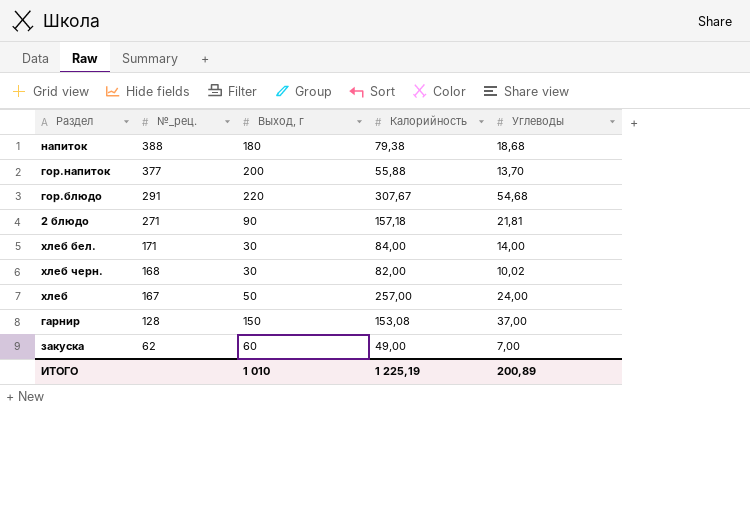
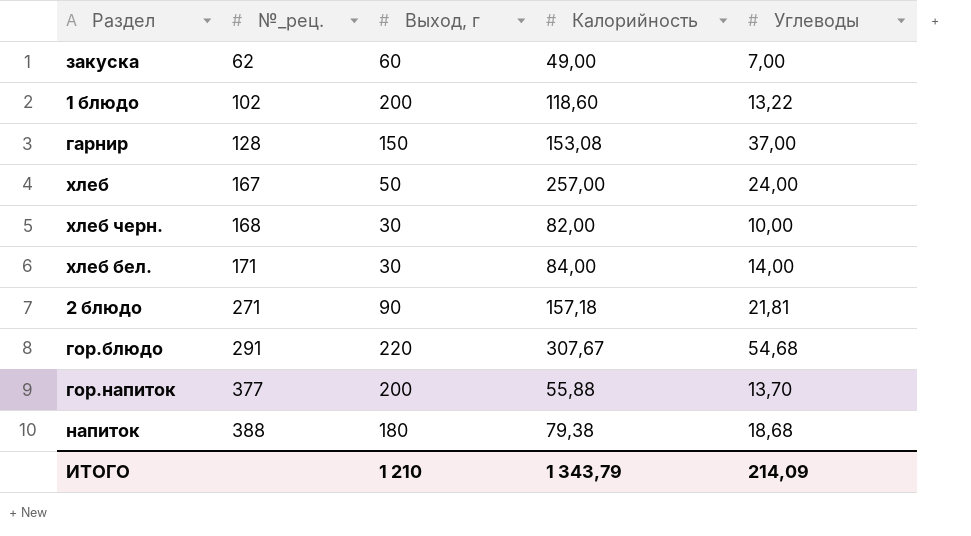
row order: №_рец. descending -> №_рец. ascending
row 1 блюдо: none -> 102 | 200 | 118,60 | 13,22
хлеб черн. | Углеводы: 10,02 -> 10,00
ИТОГО | Выход, г: 1 010 -> 1 210
ИТОГО | Калорийность: 1 225,19 -> 1 343,79
ИТОГО | Углеводы: 200,89 -> 214,09

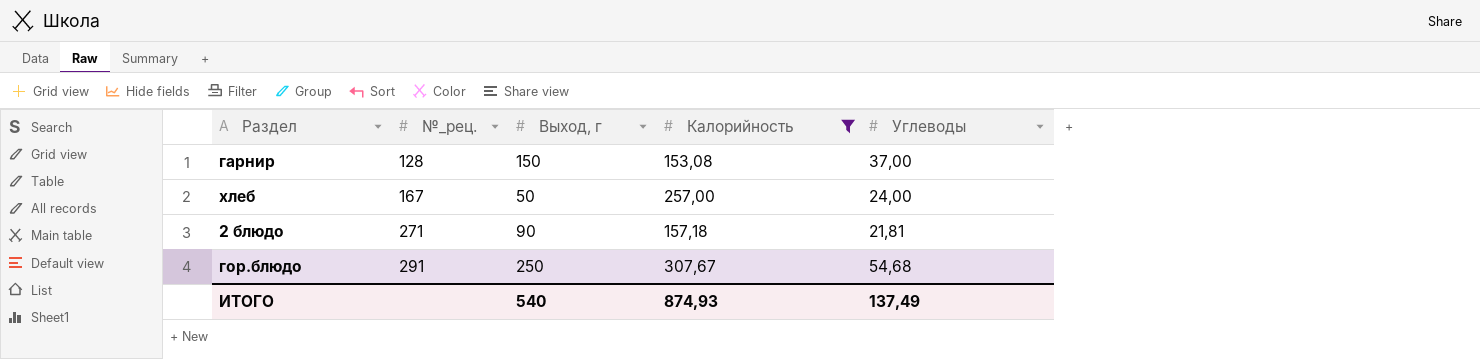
filter: none -> Калорийность >= 153,08
гор.блюдо | Выход, г: 220 -> 250
ИТОГО | Выход, г: 1 210 -> 540
ИТОГО | Калорийность: 1 343,79 -> 874,93
ИТОГО | Углеводы: 214,09 -> 137,49

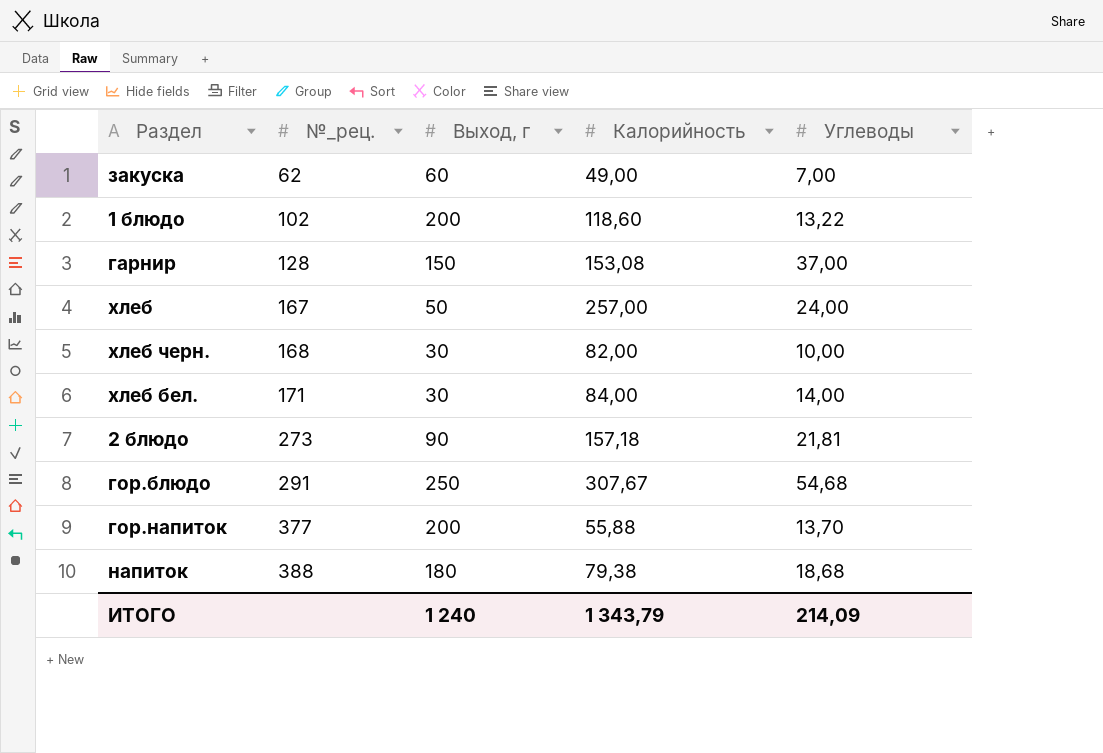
filter: Калорийность >= 153,08 -> none
2 блюдо | №_рец.: 271 -> 273
ИТОГО | Выход, г: 540 -> 1 240
ИТОГО | Калорийность: 874,93 -> 1 343,79
ИТОГО | Углеводы: 137,49 -> 214,09

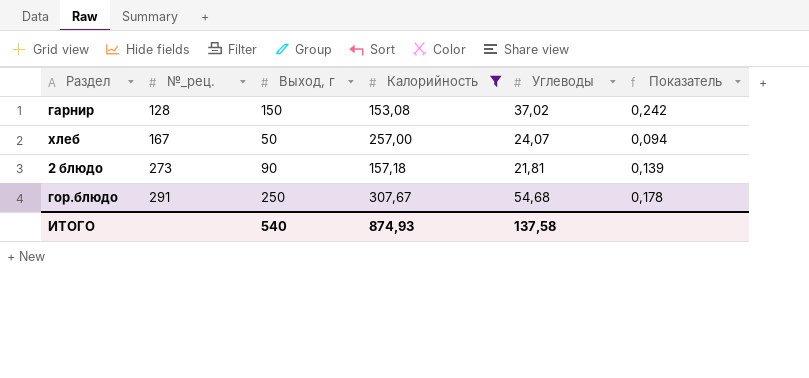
filter: none -> Калорийность >= 153,08
column Показатель | formula: none -> [Углеводы] / [Калорийность]
гарнир | Углеводы: 37,00 -> 37,02
хлеб | Углеводы: 24,00 -> 24,07
ИТОГО | Выход, г: 1 240 -> 540
ИТОГО | Калорийность: 1 343,79 -> 874,93
ИТОГО | Углеводы: 214,09 -> 137,58

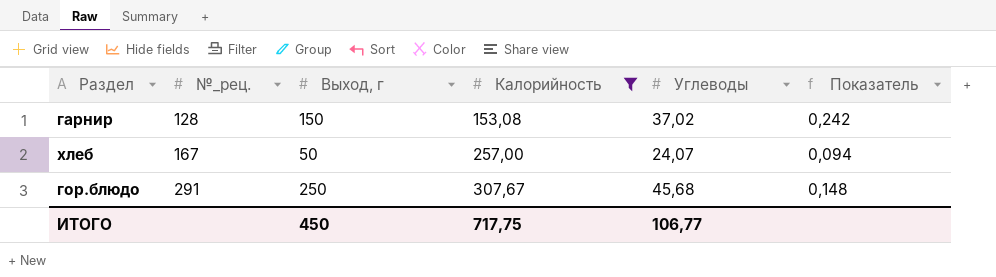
row 2 блюдо: 273 | 90 | 157,18 | 21,81 | 0,139 -> none
гор.блюдо | Углеводы: 54,68 -> 45,68
гор.блюдо | Показатель: 0,178 -> 0,148
ИТОГО | Выход, г: 540 -> 450
ИТОГО | Калорийность: 874,93 -> 717,75
ИТОГО | Углеводы: 137,58 -> 106,77

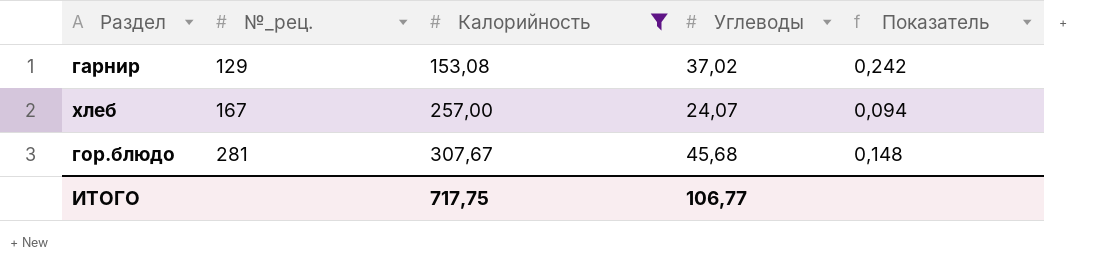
column Выход, г | position: 3 -> none
гарнир | №_рец.: 128 -> 129
гор.блюдо | №_рец.: 291 -> 281

